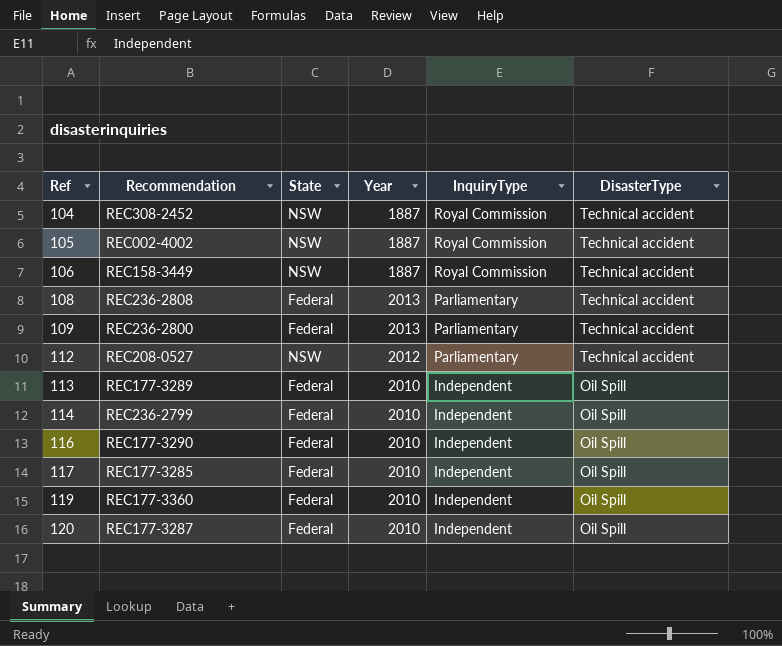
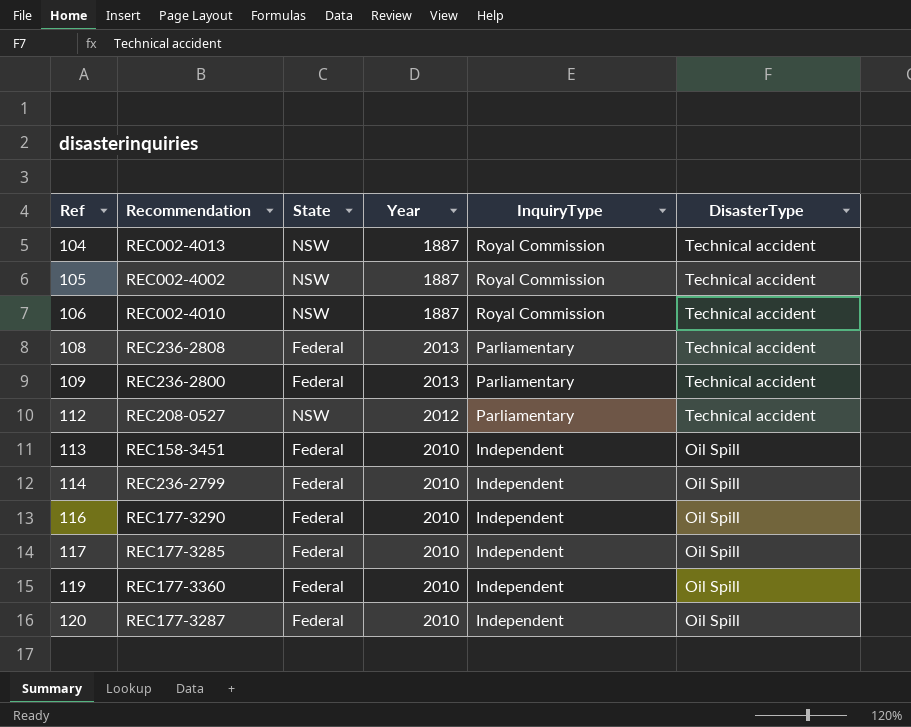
104 | Recommendation: REC308-2452 -> REC002-4013
106 | Recommendation: REC158-3449 -> REC002-4010
113 | Recommendation: REC177-3289 -> REC158-3451

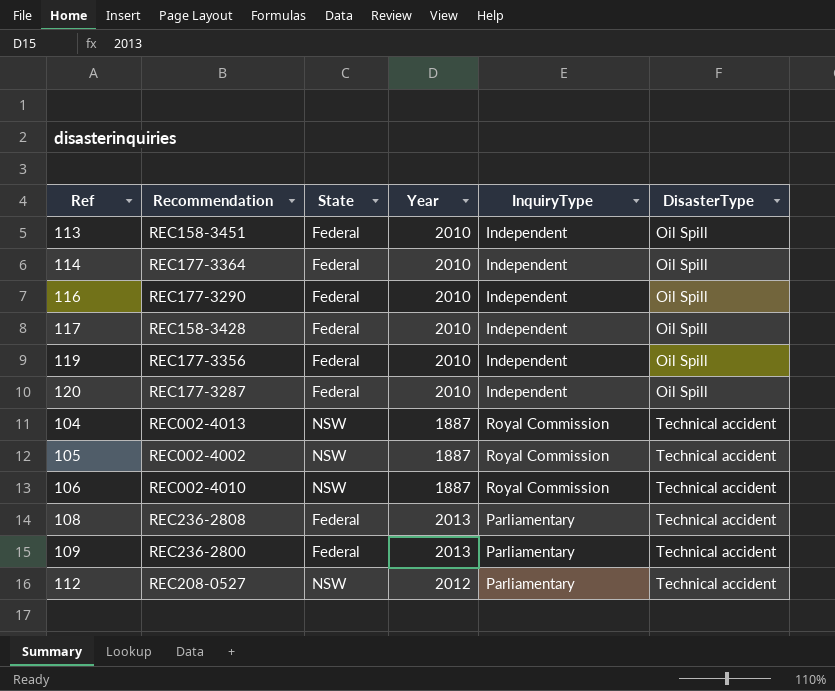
row order: Ref ascending -> DisasterType ascending
114 | Recommendation: REC236-2799 -> REC177-3364
117 | Recommendation: REC177-3285 -> REC158-3428
119 | Recommendation: REC177-3360 -> REC177-3356

